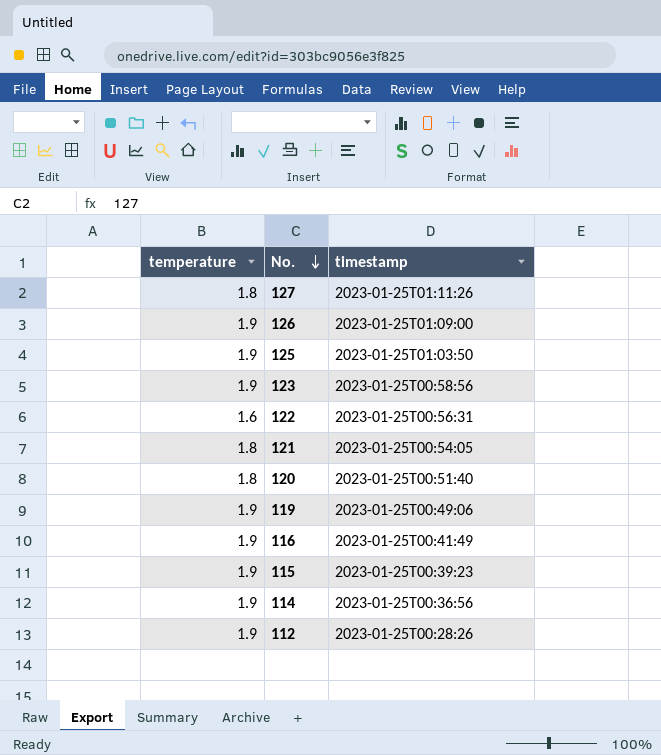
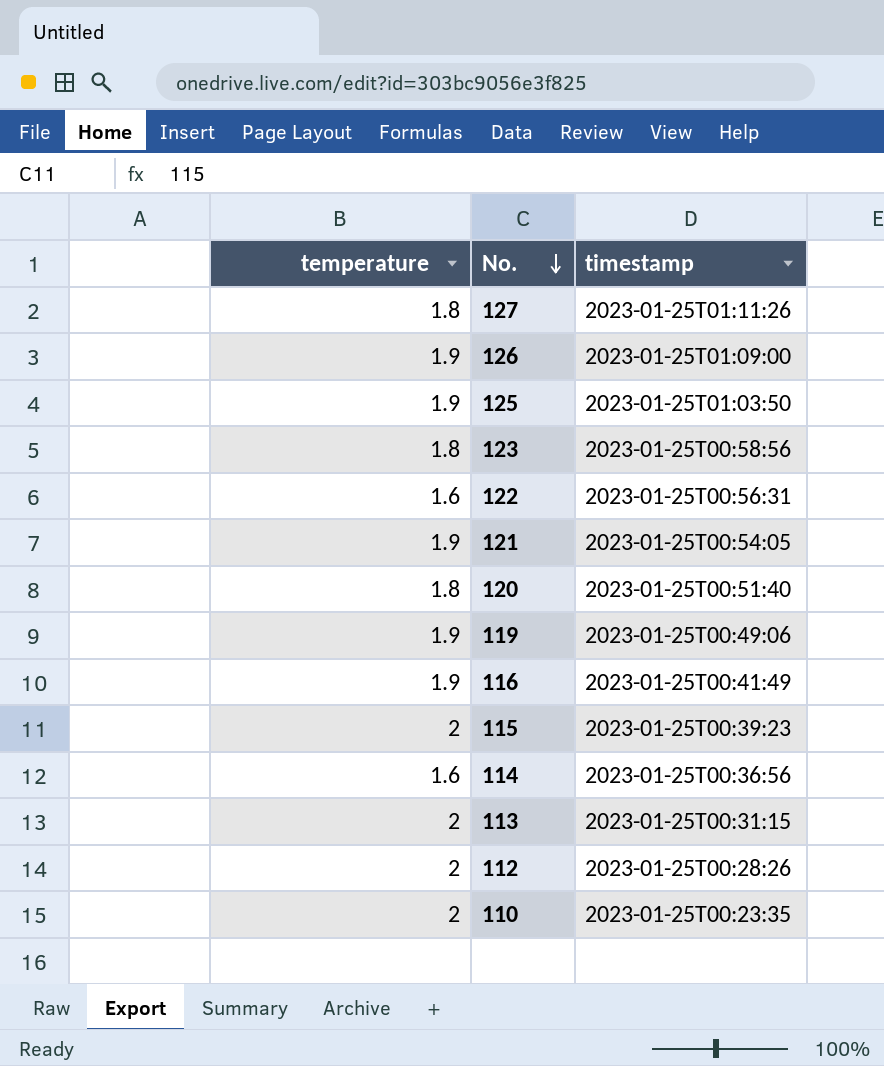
123 | temperature: 1.9 -> 1.8
121 | temperature: 1.8 -> 1.9
115 | temperature: 1.9 -> 2
114 | temperature: 1.9 -> 1.6
row 113: none -> 2 | 2023-01-25T00:31:15
112 | temperature: 1.9 -> 2
row 110: none -> 2 | 2023-01-25T00:23:35

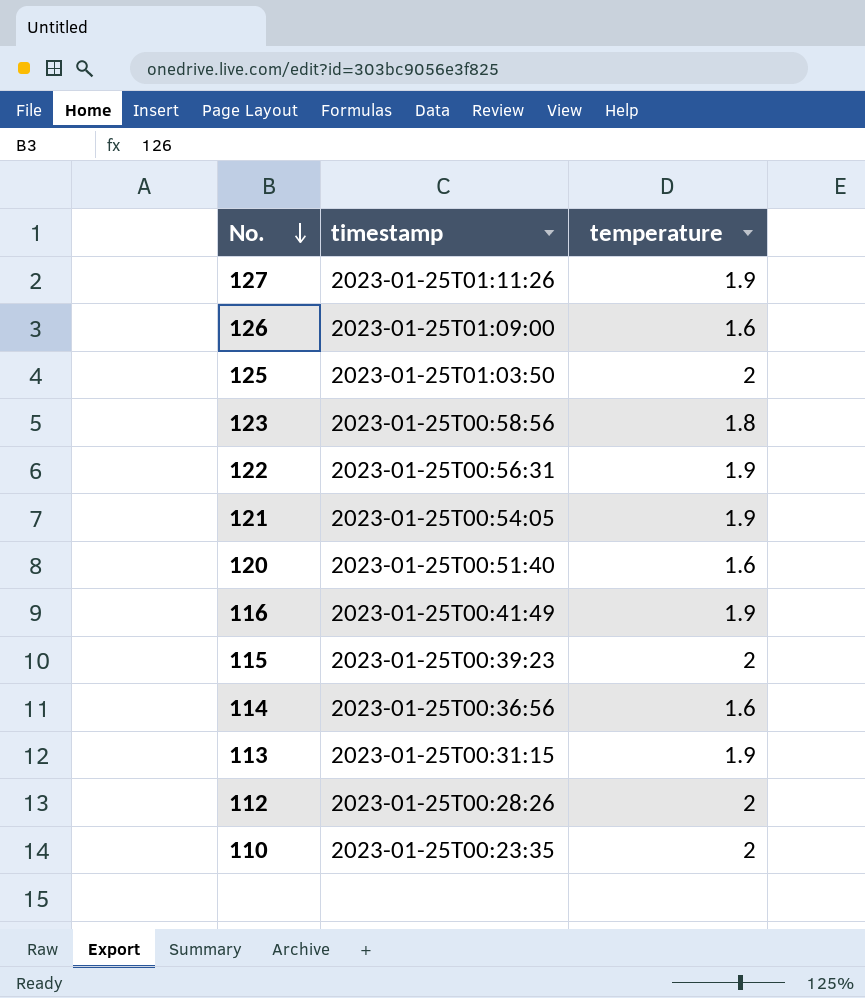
column temperature | position: 1 -> 3
row 119: 1.9 | 2023-01-25T00:49:06 -> none
127 | temperature: 1.8 -> 1.9
126 | temperature: 1.9 -> 1.6
125 | temperature: 1.9 -> 2
122 | temperature: 1.6 -> 1.9
120 | temperature: 1.8 -> 1.6
113 | temperature: 2 -> 1.9

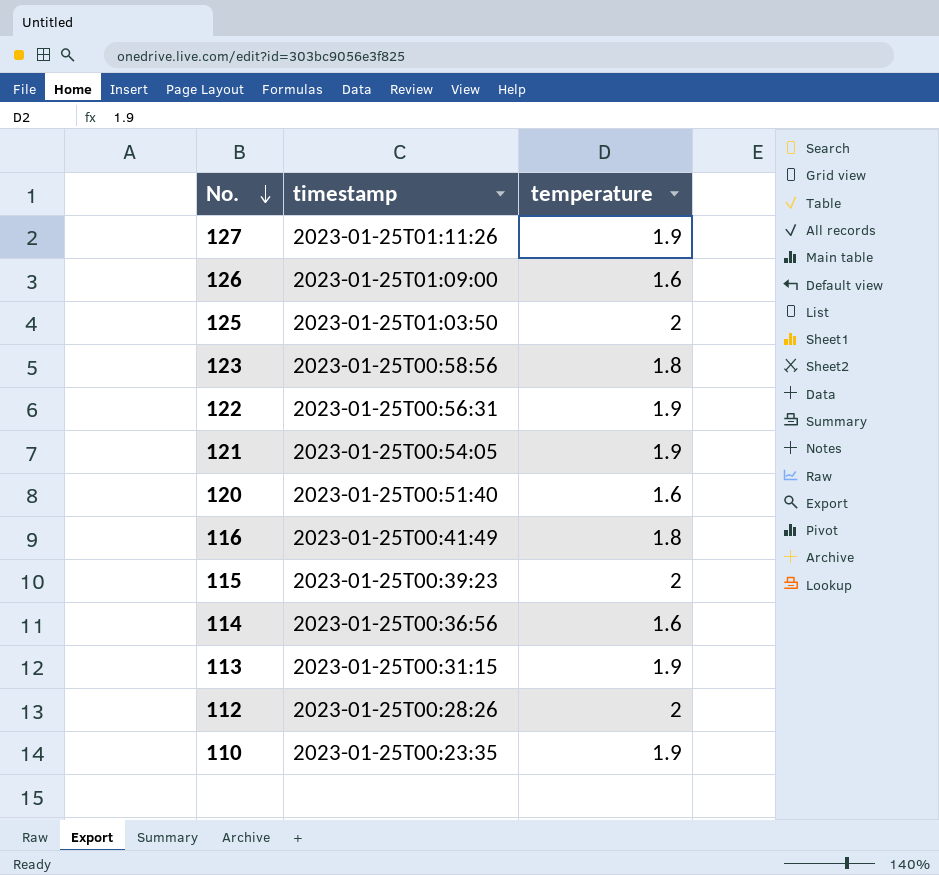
116 | temperature: 1.9 -> 1.8
110 | temperature: 2 -> 1.9

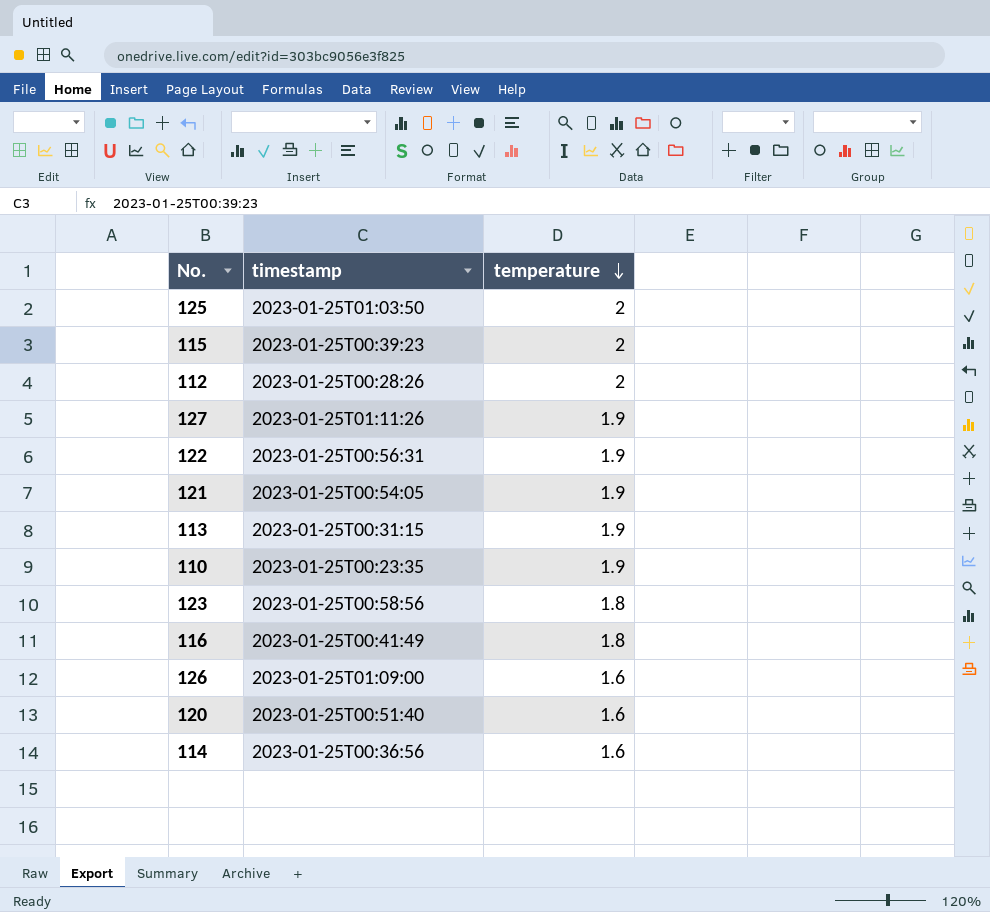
row order: No. descending -> temperature descending

